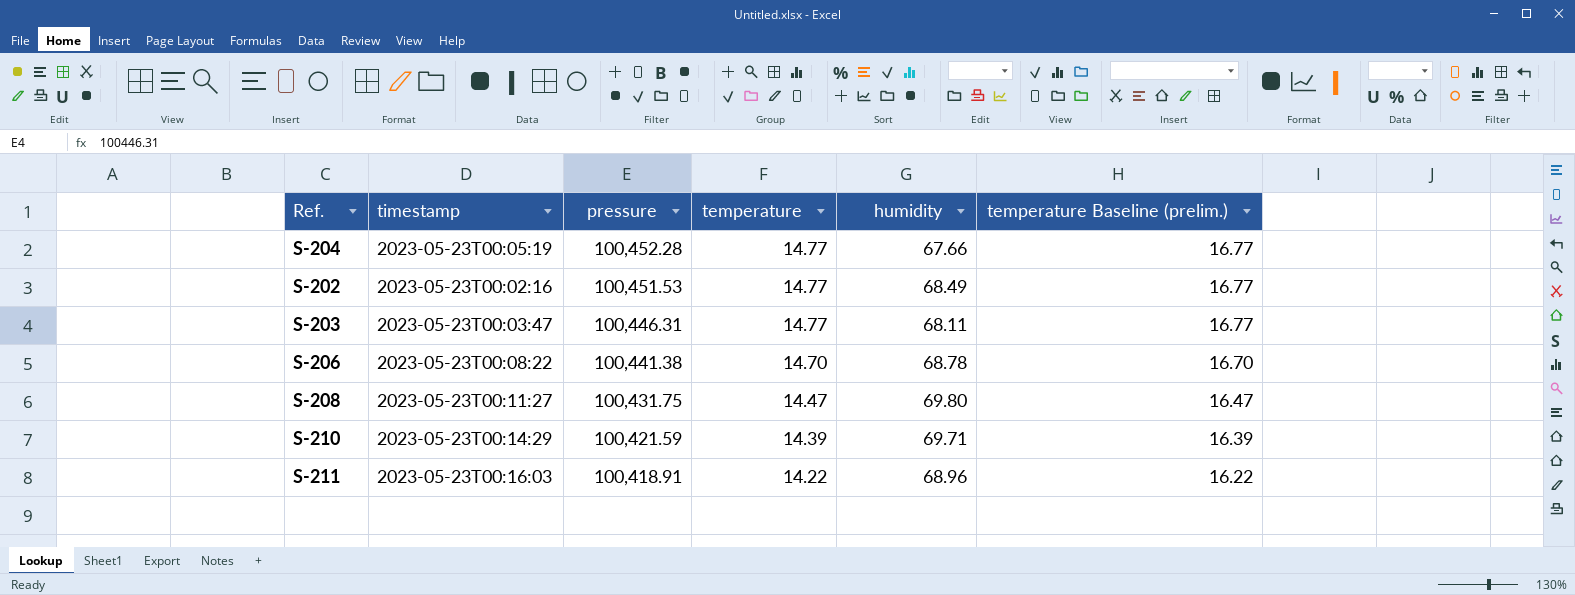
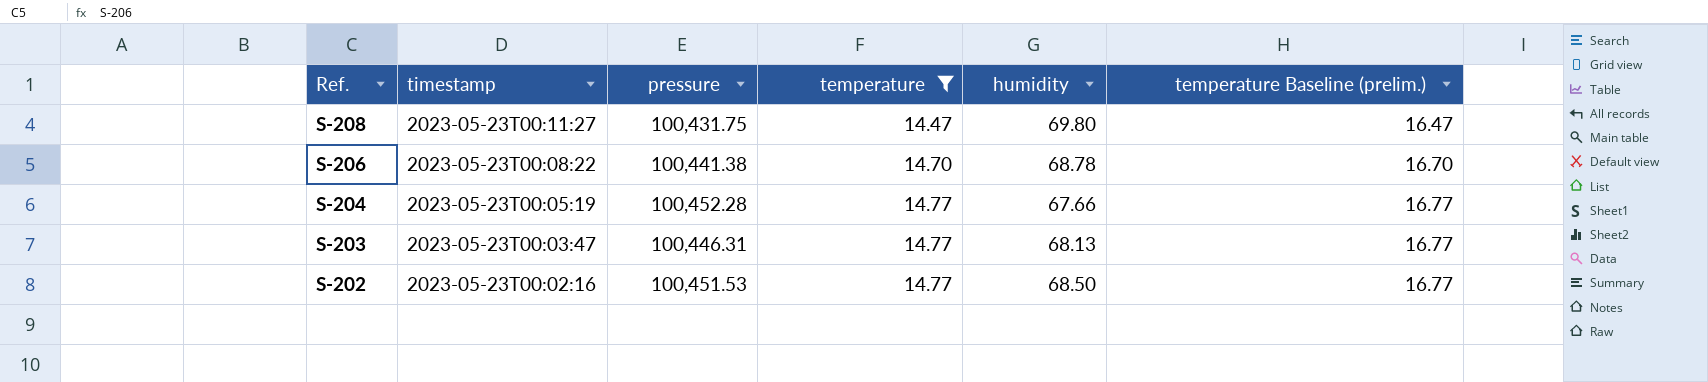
filter: none -> temperature >= 14.47
row order: pressure descending -> Ref. descending
S-203 | humidity: 68.11 -> 68.13
S-202 | humidity: 68.49 -> 68.50

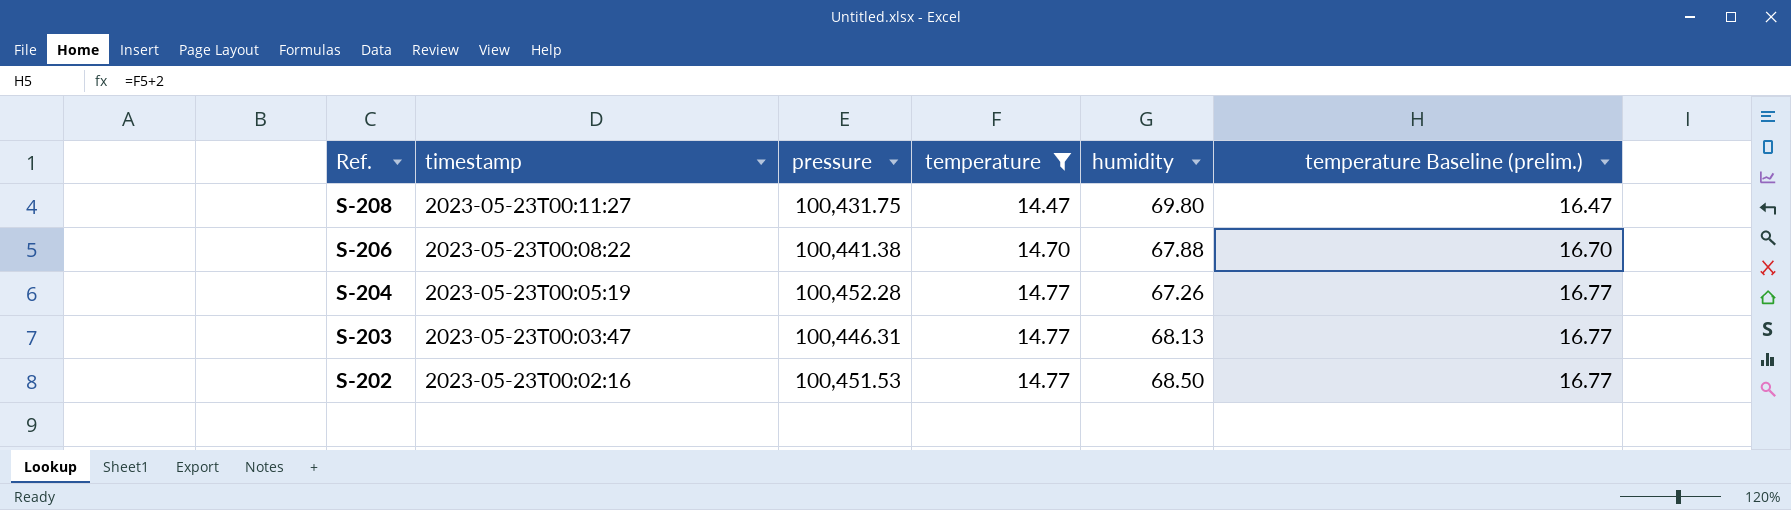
S-206 | humidity: 68.78 -> 67.88
S-204 | humidity: 67.66 -> 67.26

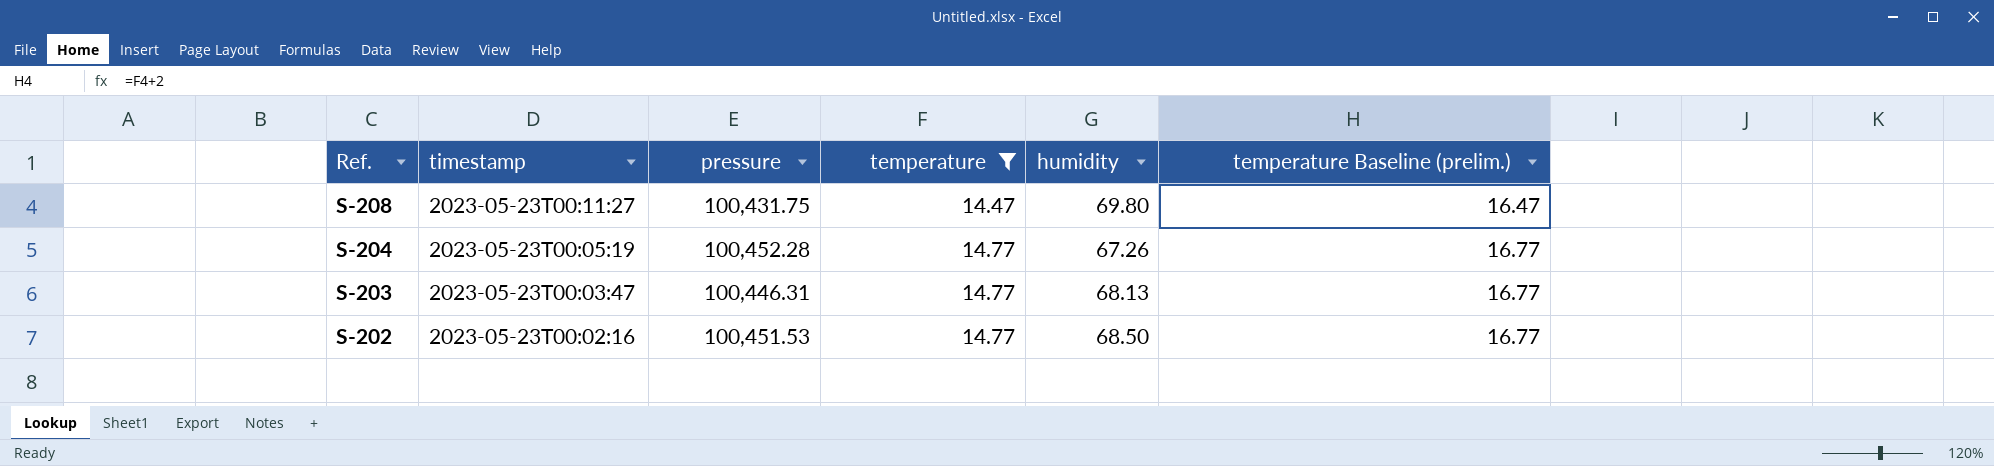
row S-206: 2023-05-23T00:08:22 | 100,441.38 | 14.70 | 67.88 | 16.70 -> none

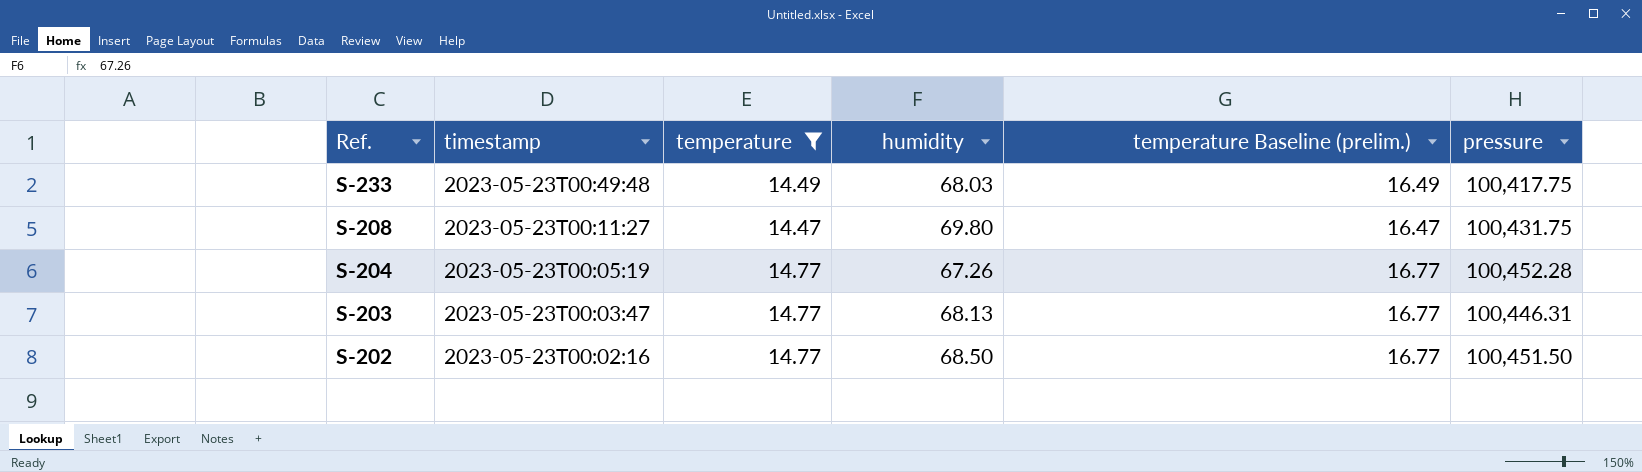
column pressure | position: 3 -> 6
row S-233: none -> 2023-05-23T00:49:48 | 14.49 | 68.03 | 16.49 | 100,417.75
S-202 | pressure: 100,451.53 -> 100,451.50

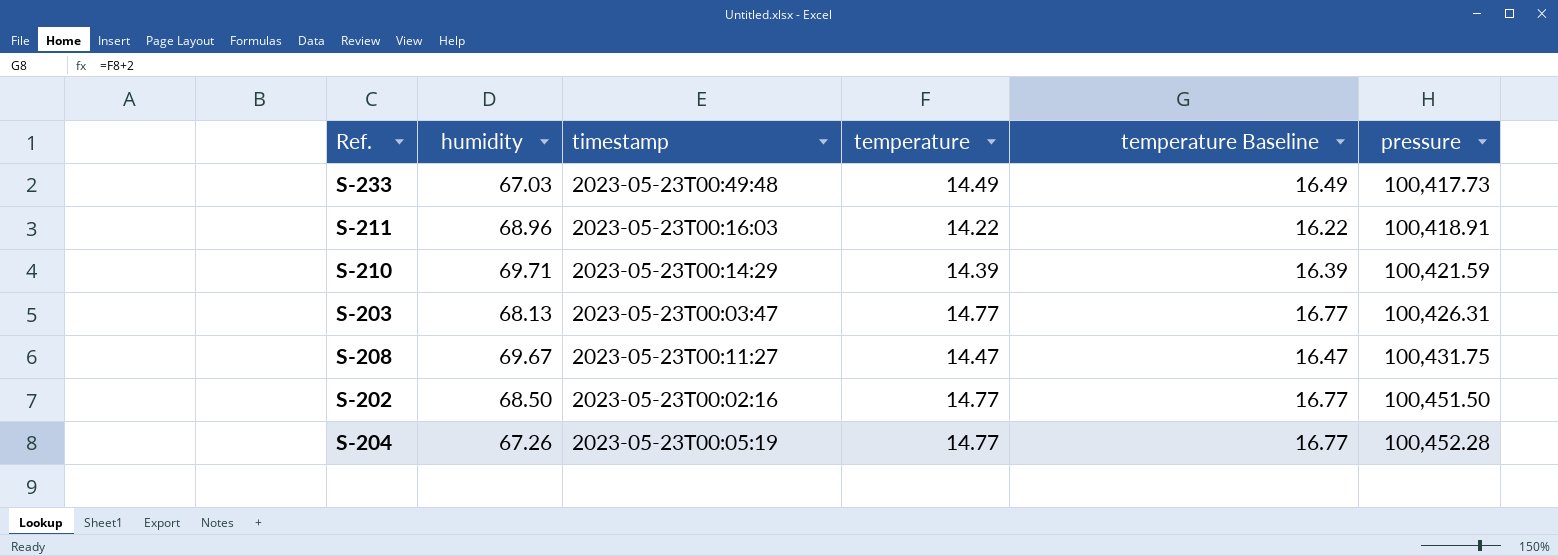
filter: temperature >= 14.47 -> none
row order: Ref. descending -> pressure ascending
column humidity | position: 4 -> 2
column name: temperature Baseline (prelim.) -> temperature Baseline
S-233 | humidity: 68.03 -> 67.03
S-233 | pressure: 100,417.75 -> 100,417.73
S-203 | pressure: 100,446.31 -> 100,426.31
S-208 | humidity: 69.80 -> 69.67

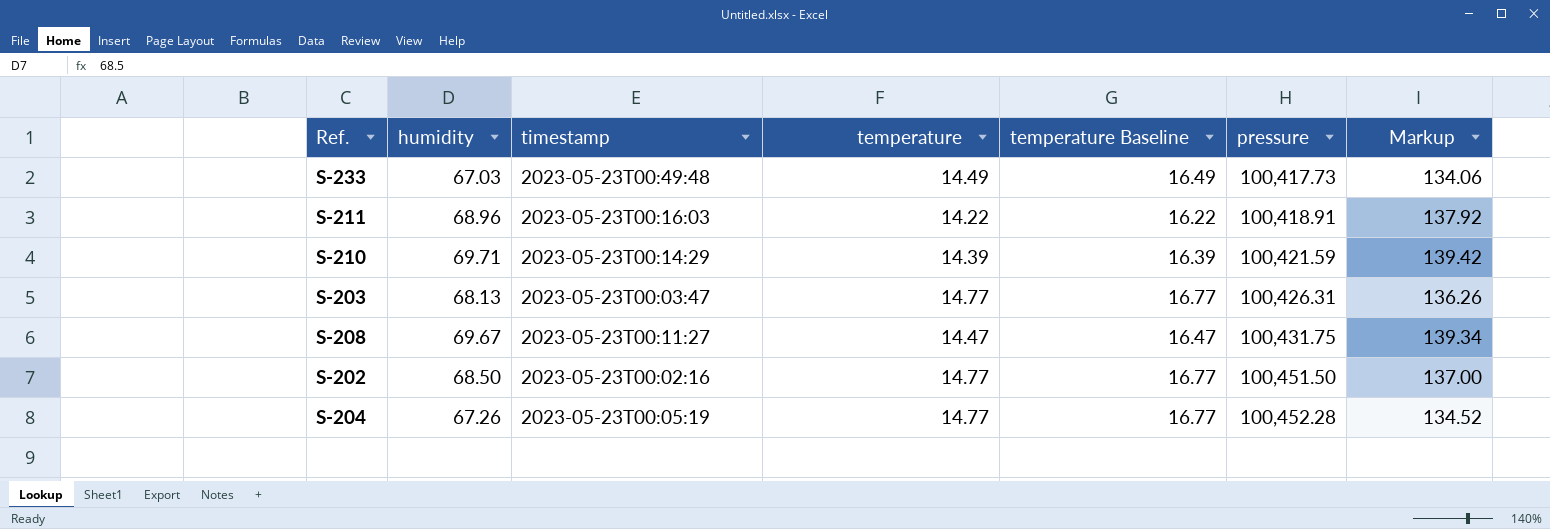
column Markup | formula: none -> [humidity] * 2

